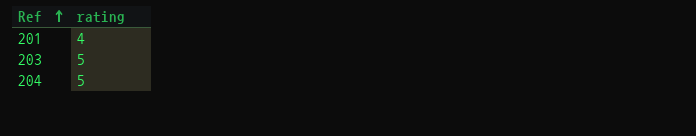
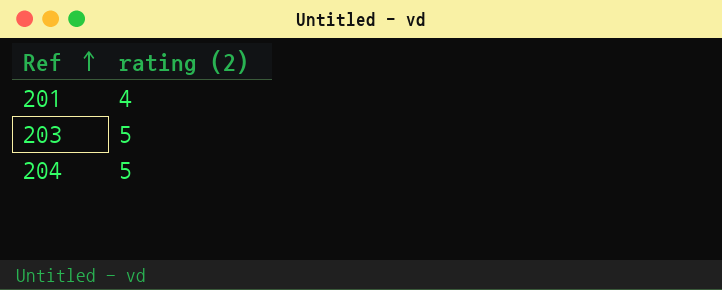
column name: rating -> rating (2)

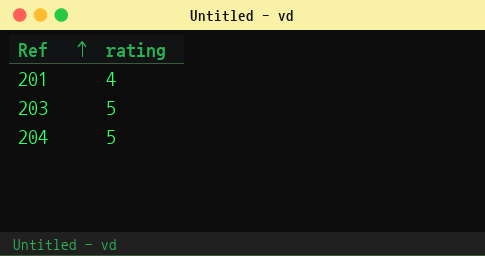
column name: rating (2) -> rating

